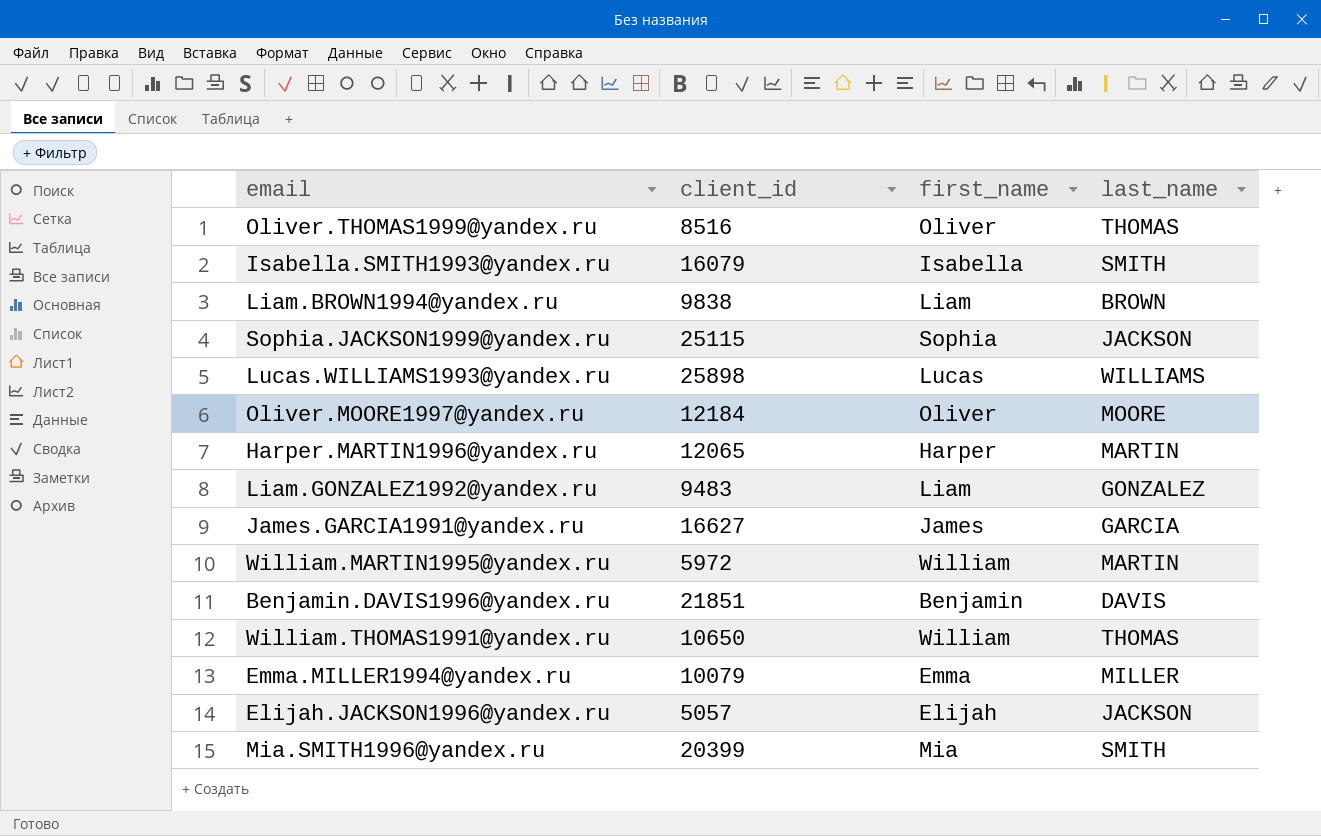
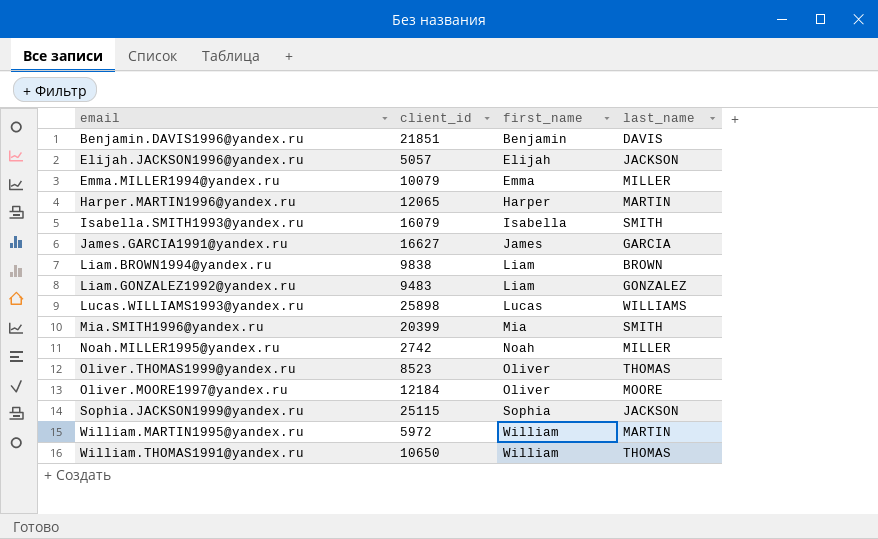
row order: none -> first_name ascending
row Noah.MILLER1995@yandex.ru: none -> 2742 | Noah | MILLER
Oliver.THOMAS1999@yandex.ru | client_id: 8516 -> 8523

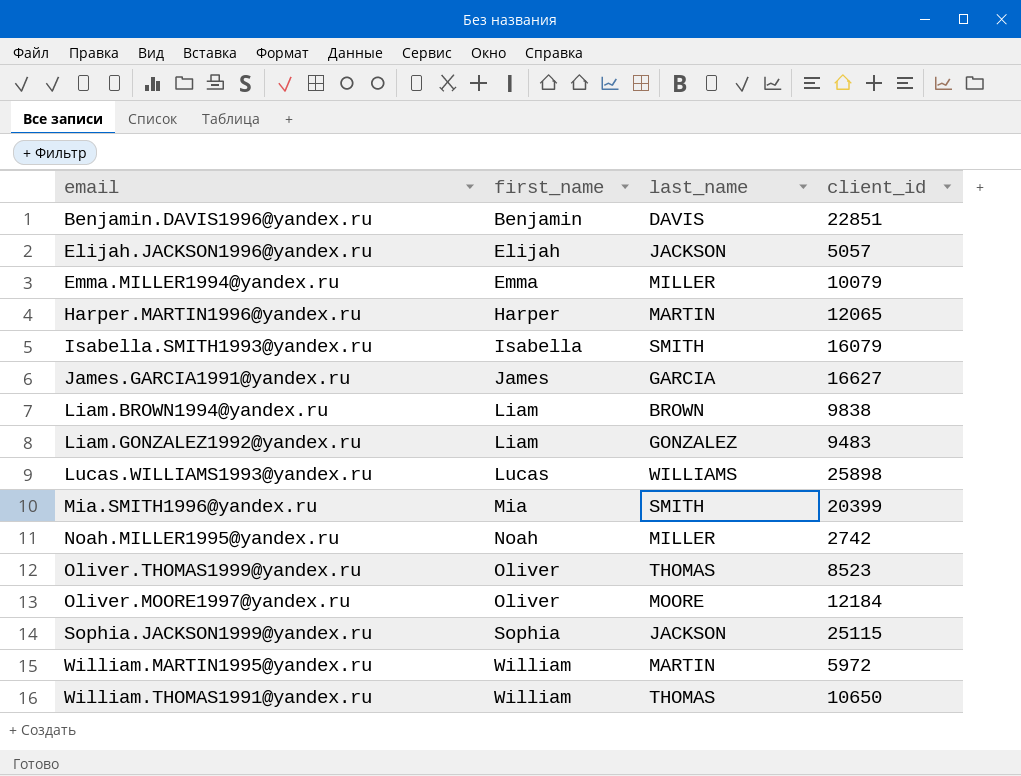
column client_id | position: 2 -> 4
Benjamin.DAVIS1996@yandex.ru | client_id: 21851 -> 22851

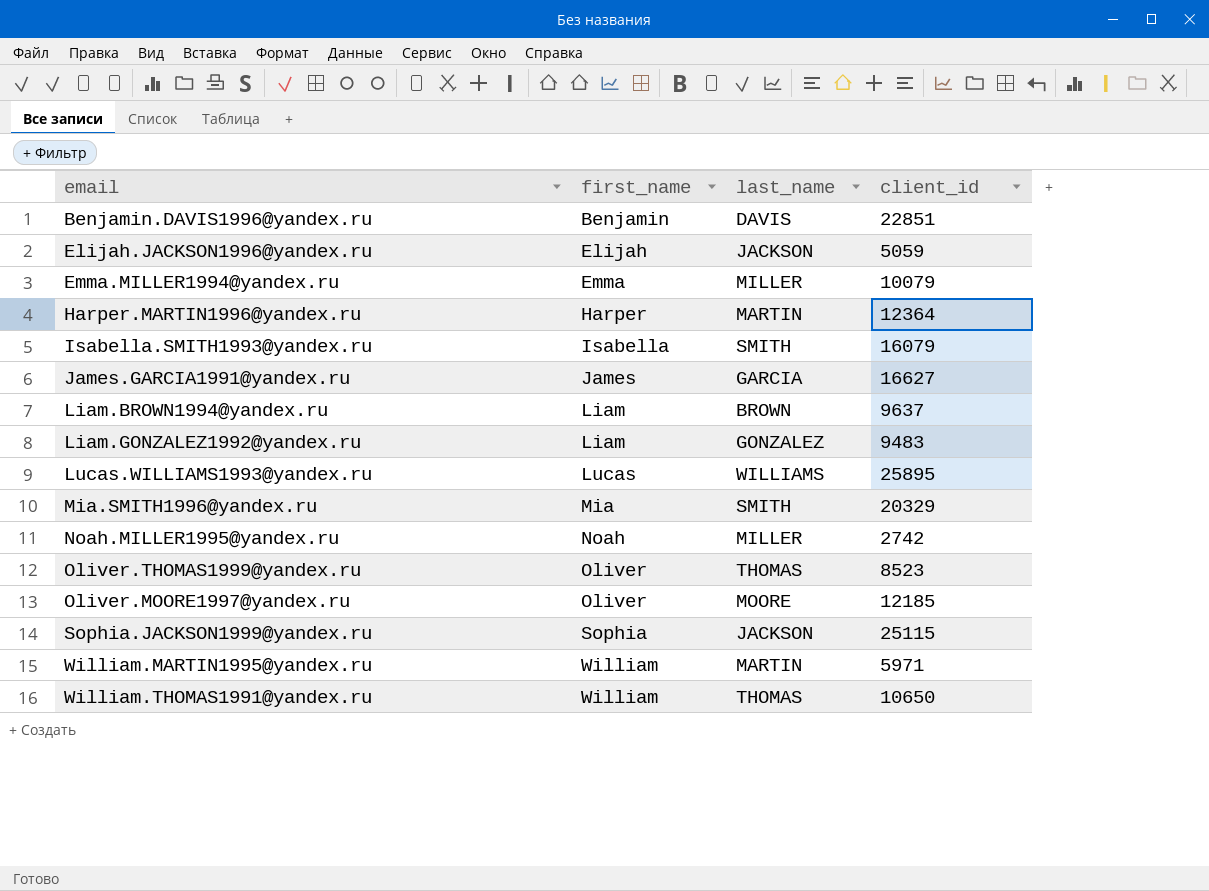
Elijah.JACKSON1996@yandex.ru | client_id: 5057 -> 5059
Harper.MARTIN1996@yandex.ru | client_id: 12065 -> 12364
Liam.BROWN1994@yandex.ru | client_id: 9838 -> 9637
Lucas.WILLIAMS1993@yandex.ru | client_id: 25898 -> 25895
Mia.SMITH1996@yandex.ru | client_id: 20399 -> 20329
Oliver.MOORE1997@yandex.ru | client_id: 12184 -> 12185
William.MARTIN1995@yandex.ru | client_id: 5972 -> 5971

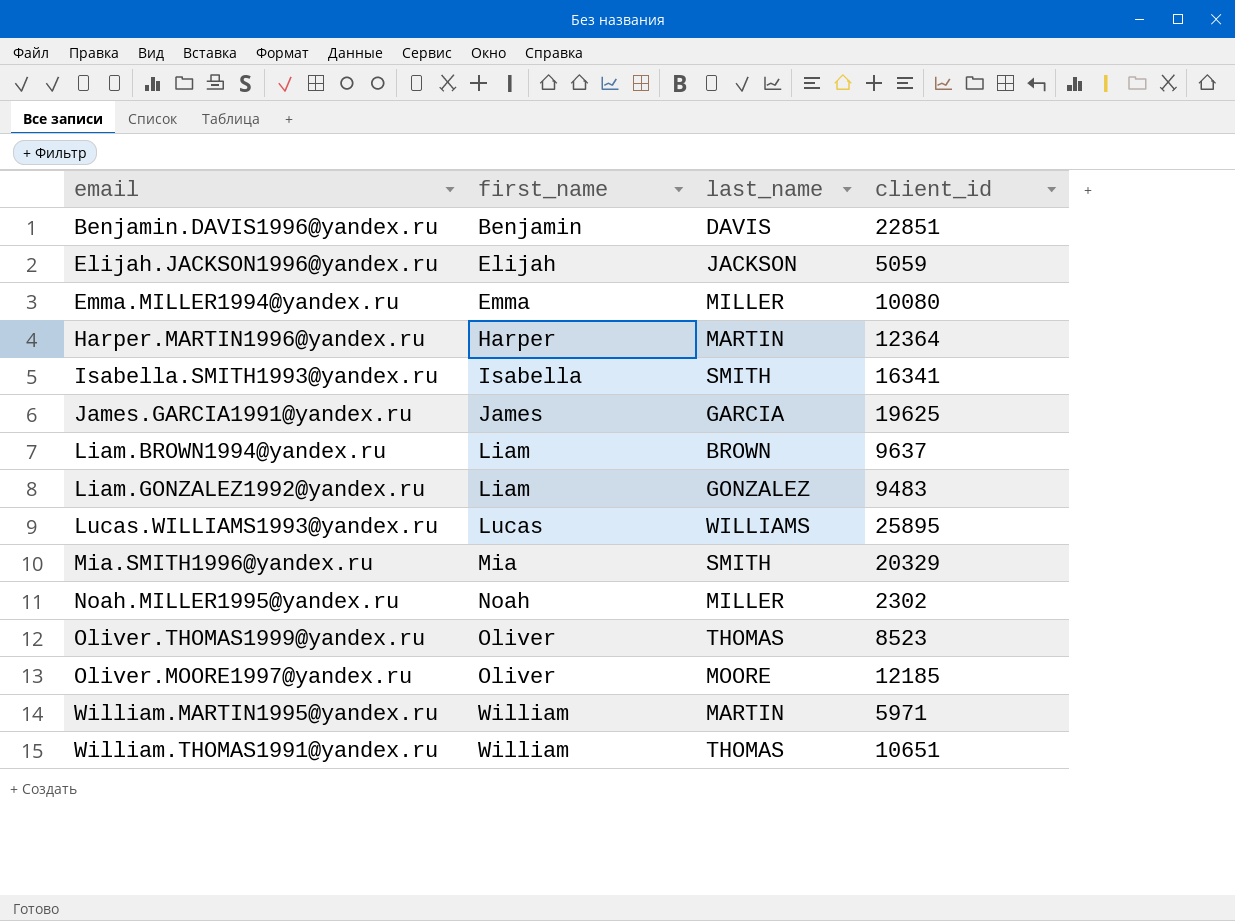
row Sophia.JACKSON1999@yandex.ru: Sophia | JACKSON | 25115 -> none
Emma.MILLER1994@yandex.ru | client_id: 10079 -> 10080
Isabella.SMITH1993@yandex.ru | client_id: 16079 -> 16341
James.GARCIA1991@yandex.ru | client_id: 16627 -> 19625
Noah.MILLER1995@yandex.ru | client_id: 2742 -> 2302
William.THOMAS1991@yandex.ru | client_id: 10650 -> 10651

